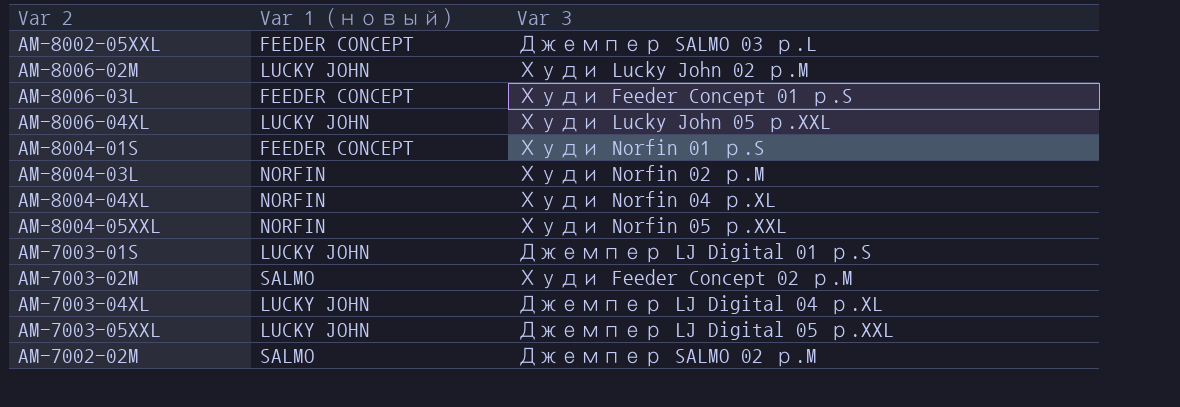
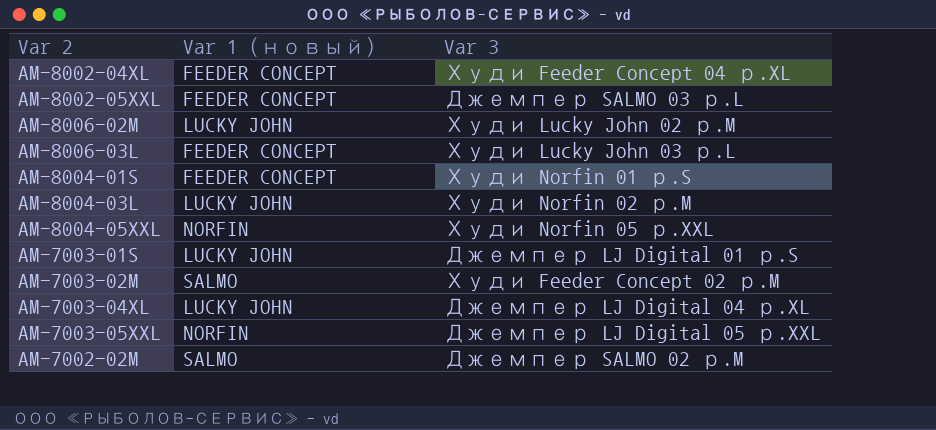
row AM-8006-04XL: LUCKY JOHN | Худи Lucky John 05 р.XXL -> none
row AM-8004-04XL: NORFIN | Худи Norfin 04 р.XL -> none
row AM-8002-04XL: none -> FEEDER CONCEPT | Худи Feeder Concept 04 р.XL
AM-8006-03L | Var 3: Худи Feeder Concept 01 р.S -> Худи Lucky John 03 р.L
AM-8004-03L | Var 1 (новый): NORFIN -> LUCKY JOHN
AM-7003-05XXL | Var 1 (новый): LUCKY JOHN -> NORFIN

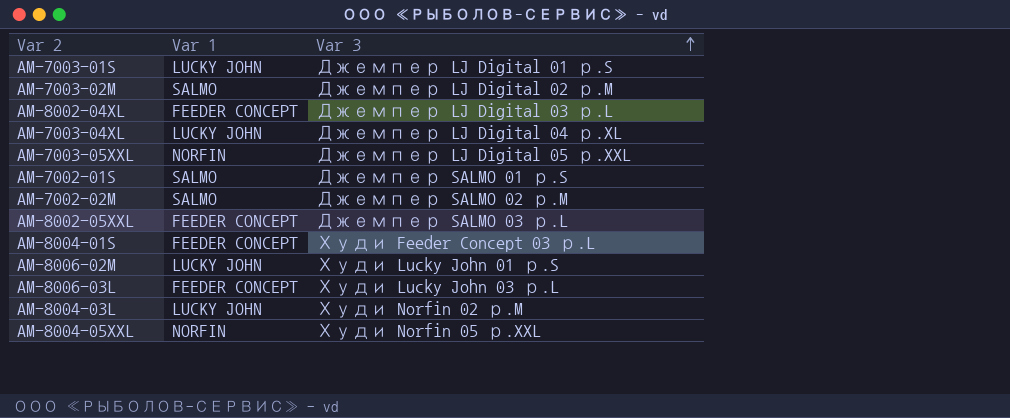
row order: none -> Var 3 ascending
column name: Var 1 (новый) -> Var 1
AM-7003-02M | Var 3: Худи Feeder Concept 02 р.M -> Джемпер LJ Digital 02 р.M
AM-8002-04XL | Var 3: Худи Feeder Concept 04 р.XL -> Джемпер LJ Digital 03 р.L
row AM-7002-01S: none -> SALMO | Джемпер SALMO 01 р.S
AM-8004-01S | Var 3: Худи Norfin 01 р.S -> Худи Feeder Concept 03 р.L
AM-8006-02M | Var 3: Худи Lucky John 02 р.M -> Худи Lucky John 01 р.S

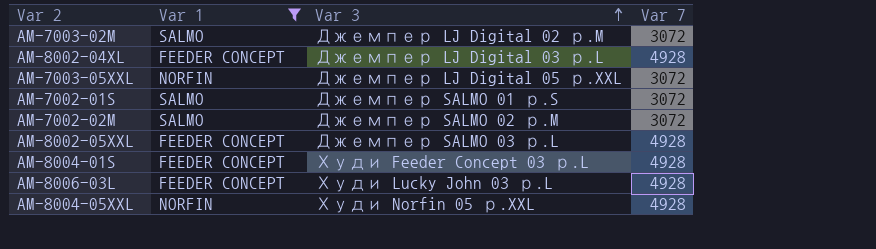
filter: none -> Var 1 != LUCKY JOHN
column Var 7 | position: none -> 4

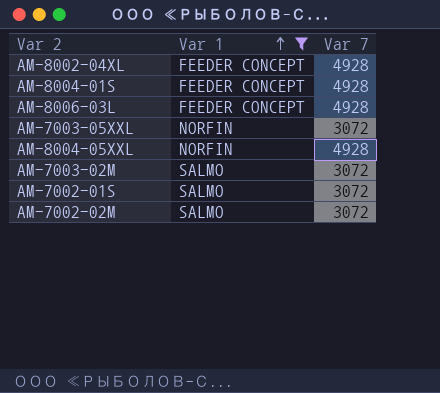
row order: Var 3 ascending -> Var 1 ascending
column Var 3 | position: 3 -> none
row AM-8002-05XXL: FEEDER CONCEPT | Джемпер SALMO 03 р.L | 4928 -> none

